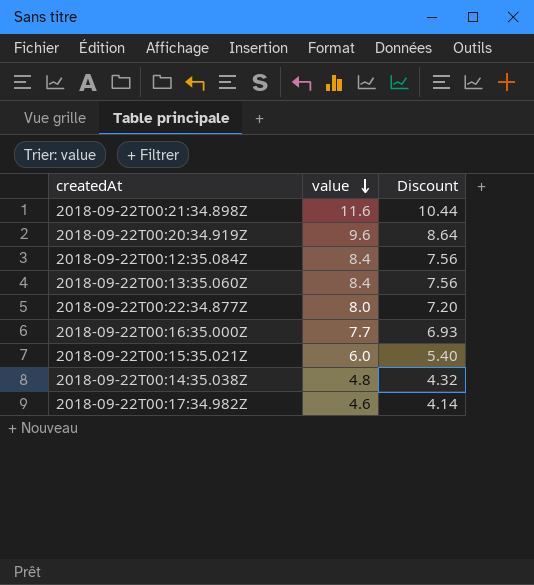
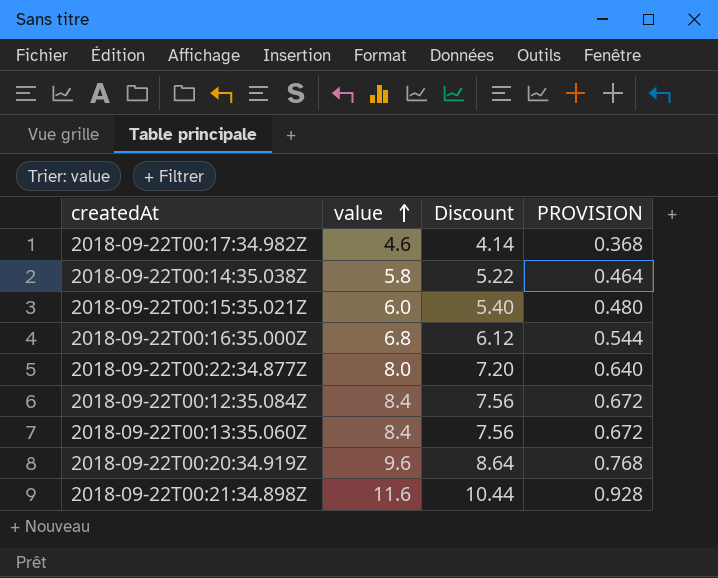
row order: value descending -> value ascending
column PROVISION | formula: none -> [value] * 0.08
2018-09-22T00:14:35.038Z | value: 4.8 -> 5.8
2018-09-22T00:14:35.038Z | Discount: 4.32 -> 5.22
2018-09-22T00:16:35.000Z | value: 7.7 -> 6.8
2018-09-22T00:16:35.000Z | Discount: 6.93 -> 6.12

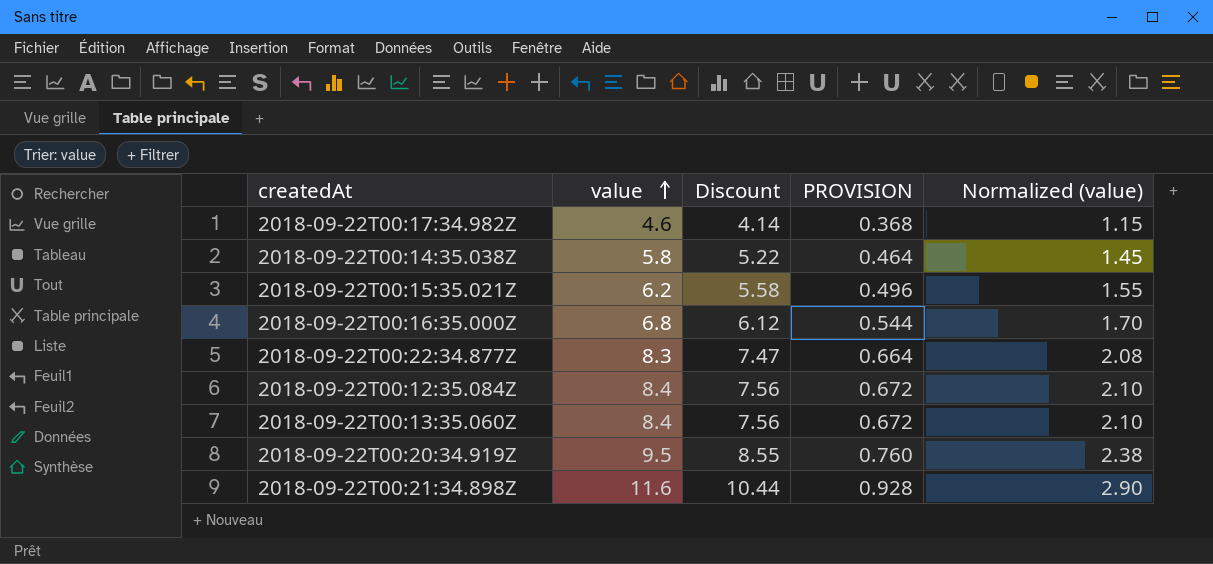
column Normalized (value) | formula: none -> [value] * 0.25
2018-09-22T00:15:35.021Z | value: 6.0 -> 6.2
2018-09-22T00:15:35.021Z | Discount: 5.40 -> 5.58
2018-09-22T00:15:35.021Z | PROVISION: 0.480 -> 0.496
2018-09-22T00:22:34.877Z | value: 8.0 -> 8.3
2018-09-22T00:22:34.877Z | Discount: 7.20 -> 7.47
2018-09-22T00:22:34.877Z | PROVISION: 0.640 -> 0.664
2018-09-22T00:20:34.919Z | value: 9.6 -> 9.5
2018-09-22T00:20:34.919Z | Discount: 8.64 -> 8.55
2018-09-22T00:20:34.919Z | PROVISION: 0.768 -> 0.760

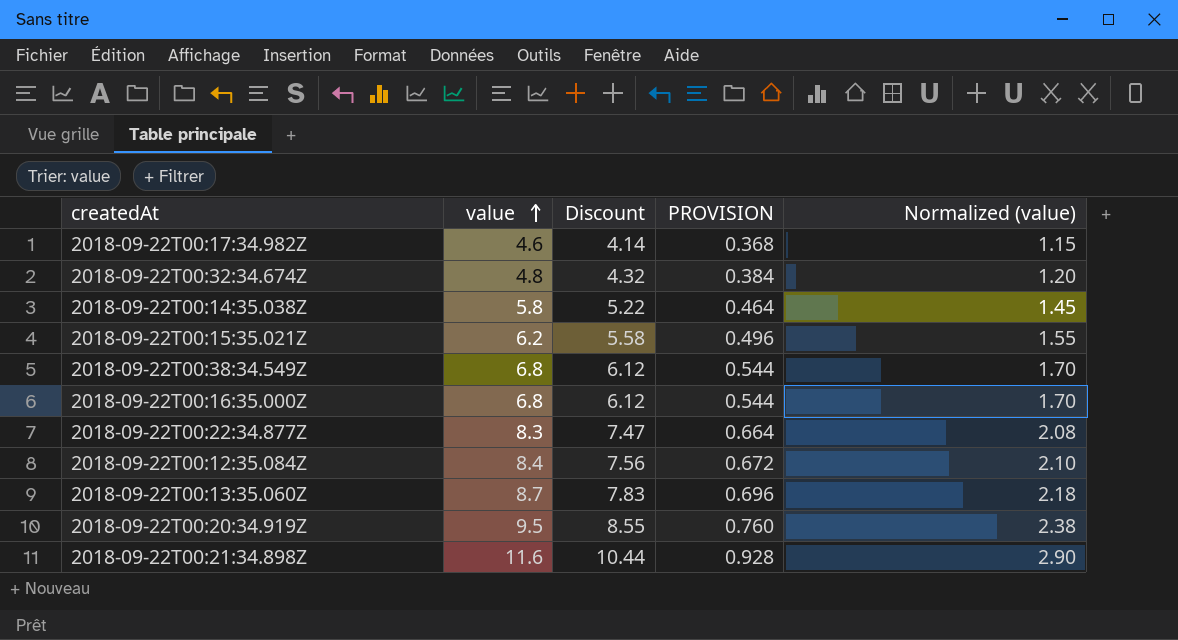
row 2018-09-22T00:32:34.674Z: none -> 4.8 | 4.32 | 0.384 | 1.20
row 2018-09-22T00:38:34.549Z: none -> 6.8 | 6.12 | 0.544 | 1.70
2018-09-22T00:13:35.060Z | value: 8.4 -> 8.7
2018-09-22T00:13:35.060Z | Discount: 7.56 -> 7.83
2018-09-22T00:13:35.060Z | PROVISION: 0.672 -> 0.696
2018-09-22T00:13:35.060Z | Normalized (value): 2.10 -> 2.18

